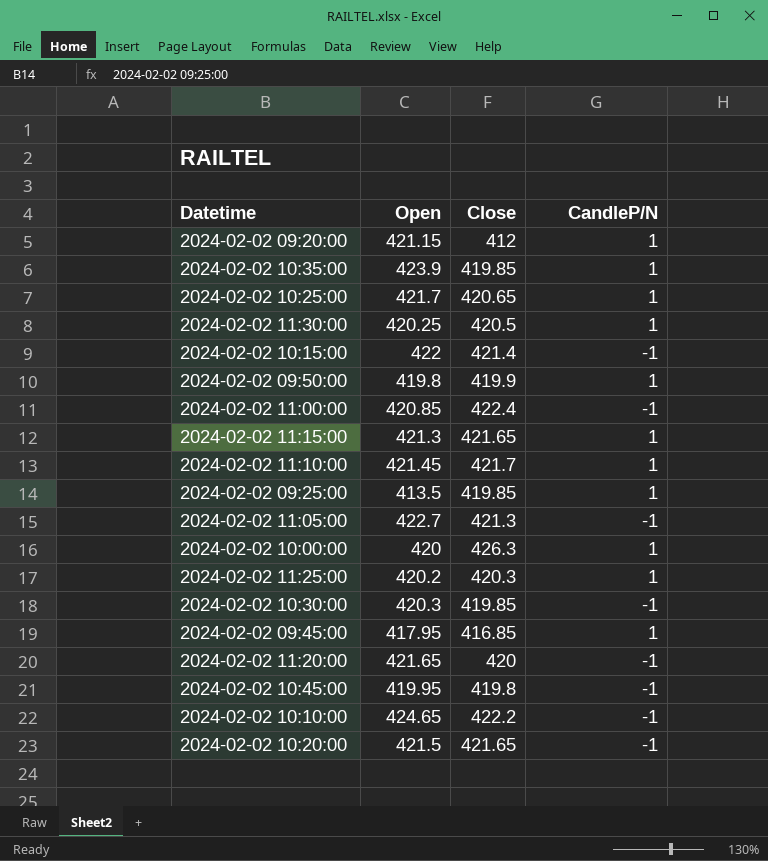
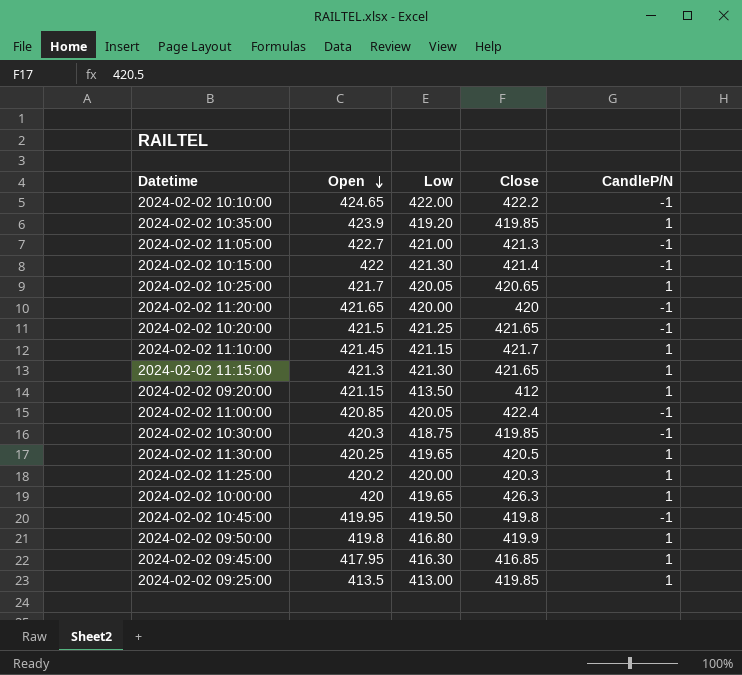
row order: none -> Open descending
column Low | position: none -> 3

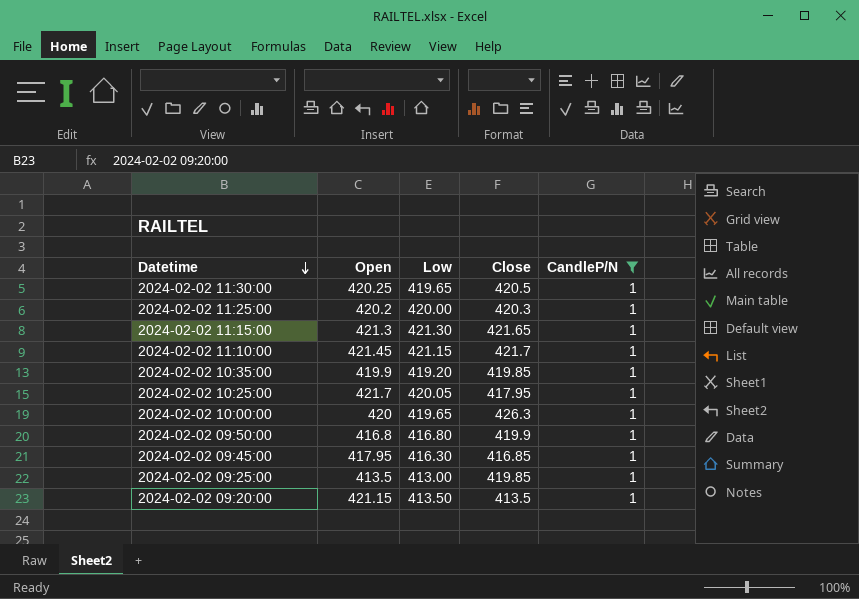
filter: none -> CandleP/N = 1
row order: Open descending -> Datetime descending
2024-02-02 10:35:00 | Open: 423.9 -> 419.9
2024-02-02 10:25:00 | Close: 420.65 -> 417.95
2024-02-02 09:50:00 | Open: 419.8 -> 416.8
2024-02-02 09:20:00 | Close: 412 -> 413.5

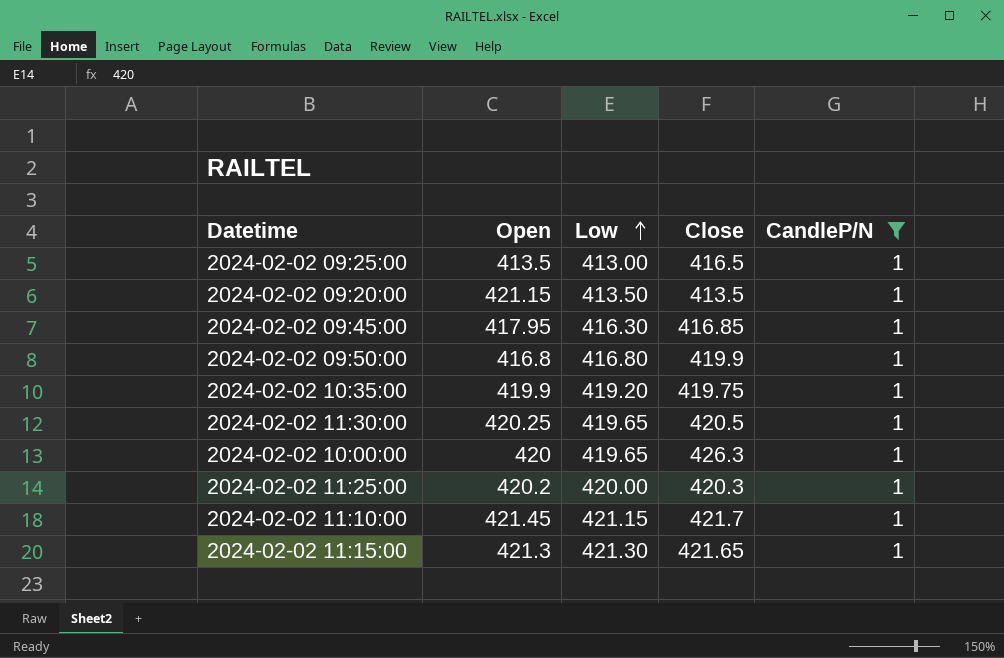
row order: Datetime descending -> Low ascending
row 2024-02-02 10:25:00: 421.7 | 420.05 | 417.95 | 1 -> none
2024-02-02 09:25:00 | Close: 419.85 -> 416.5
2024-02-02 10:35:00 | Close: 419.85 -> 419.75

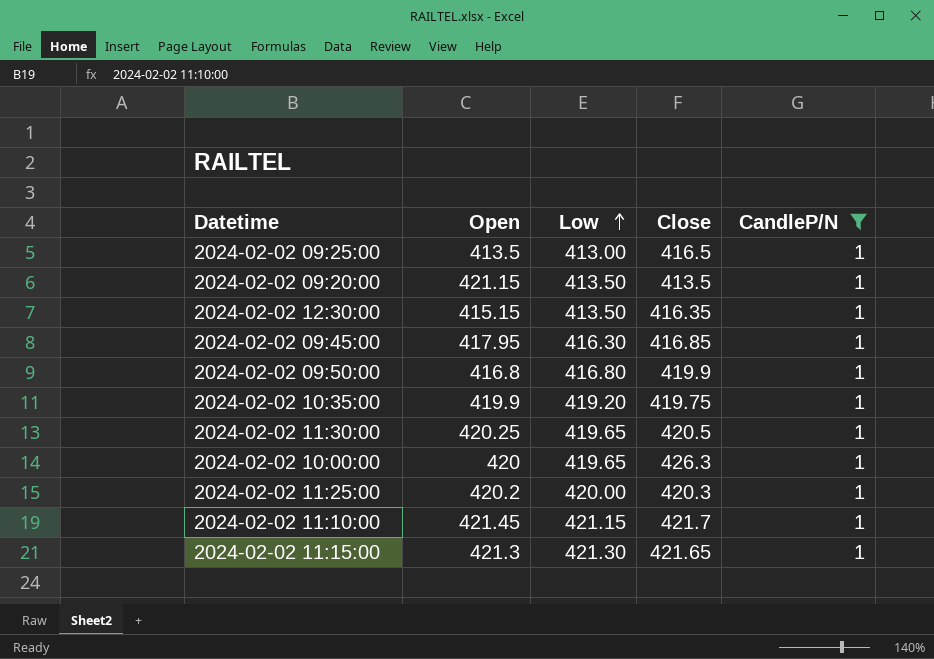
row 2024-02-02 12:30:00: none -> 415.15 | 413.50 | 416.35 | 1

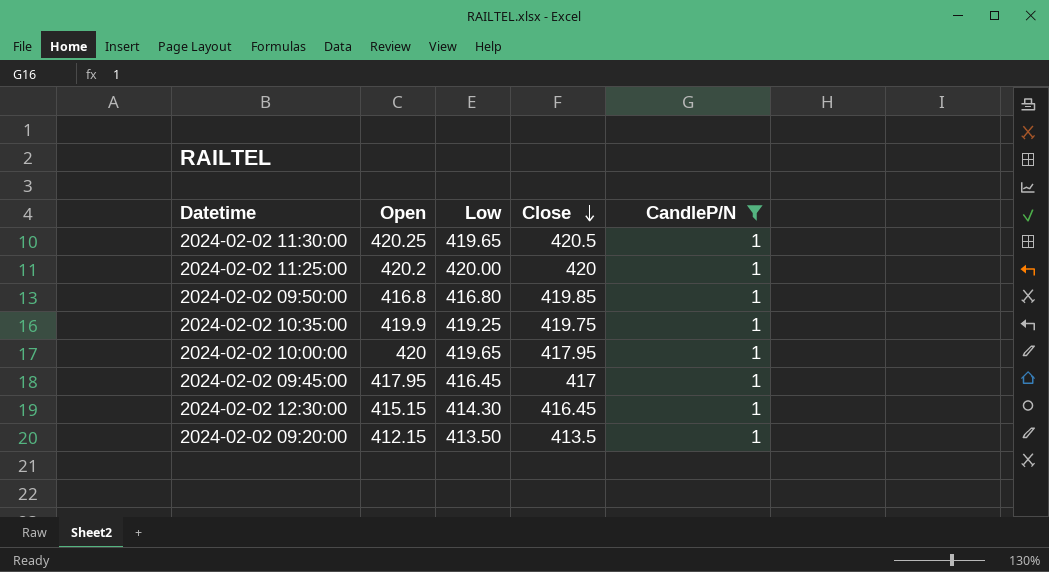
row order: Low ascending -> Close descending
row 2024-02-02 09:25:00: 413.5 | 413.00 | 416.5 | 1 -> none
row 2024-02-02 11:10:00: 421.45 | 421.15 | 421.7 | 1 -> none
row 2024-02-02 11:15:00: 421.3 | 421.30 | 421.65 | 1 -> none
2024-02-02 11:25:00 | Close: 420.3 -> 420
2024-02-02 09:50:00 | Close: 419.9 -> 419.85
2024-02-02 10:35:00 | Low: 419.20 -> 419.25
2024-02-02 10:00:00 | Close: 426.3 -> 417.95
2024-02-02 09:45:00 | Low: 416.30 -> 416.45
2024-02-02 09:45:00 | Close: 416.85 -> 417
2024-02-02 12:30:00 | Low: 413.50 -> 414.30
2024-02-02 12:30:00 | Close: 416.35 -> 416.45
2024-02-02 09:20:00 | Open: 421.15 -> 412.15

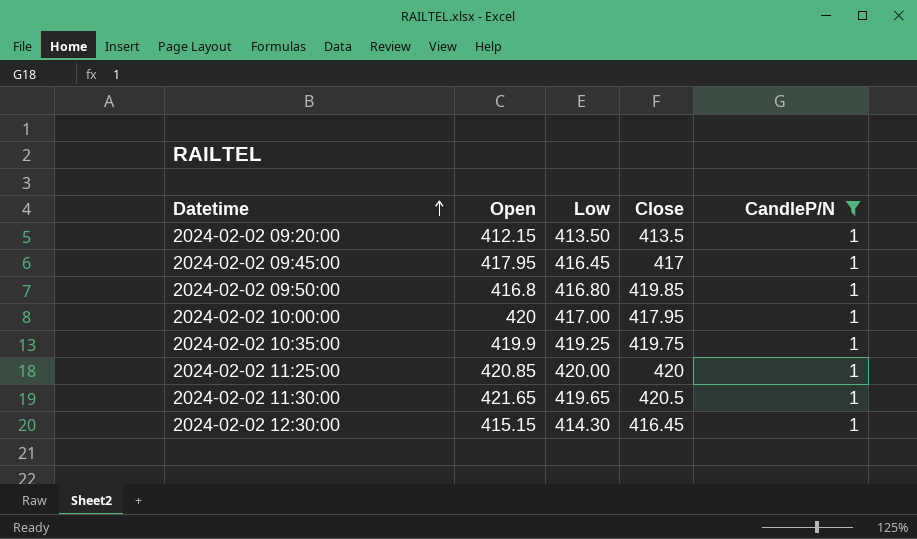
row order: Close descending -> Datetime ascending
2024-02-02 10:00:00 | Low: 419.65 -> 417.00
2024-02-02 11:25:00 | Open: 420.2 -> 420.85
2024-02-02 11:30:00 | Open: 420.25 -> 421.65

